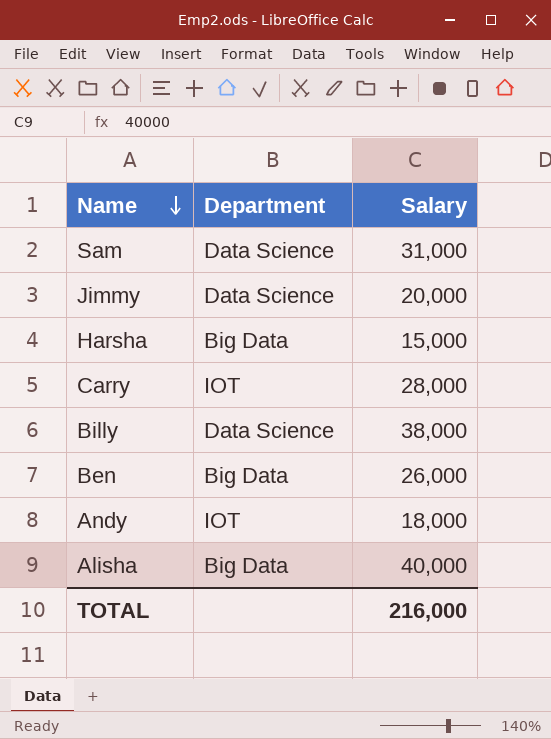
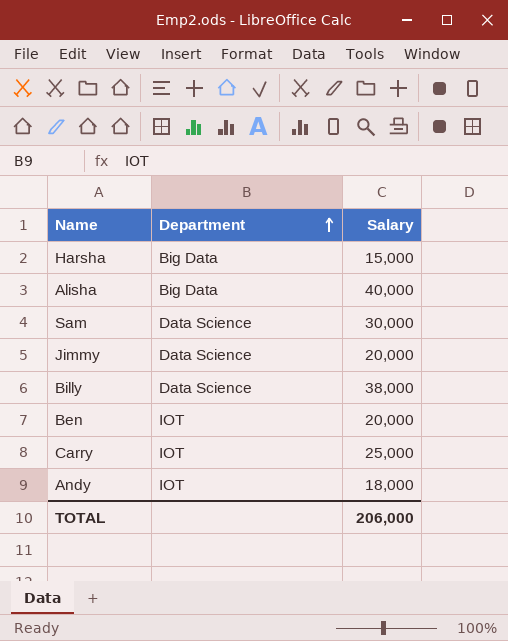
row order: Name descending -> Department ascending
Sam | Salary: 31,000 -> 30,000
Ben | Department: Big Data -> IOT
Ben | Salary: 26,000 -> 20,000
Carry | Salary: 28,000 -> 25,000
TOTAL | Salary: 216,000 -> 206,000

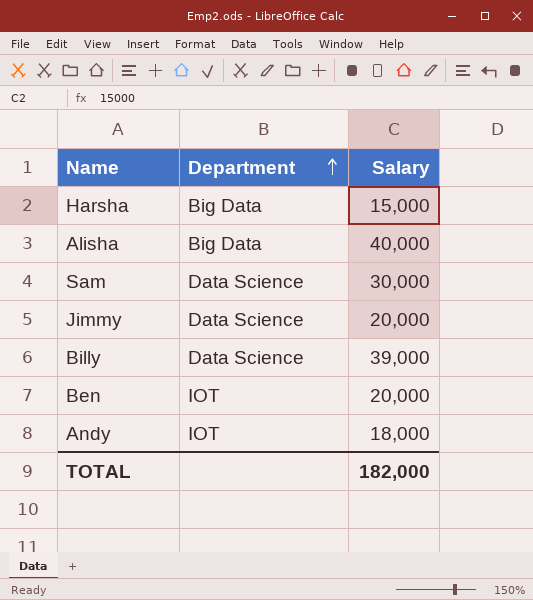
row Carry: IOT | 25,000 -> none
Billy | Salary: 38,000 -> 39,000
TOTAL | Salary: 206,000 -> 182,000

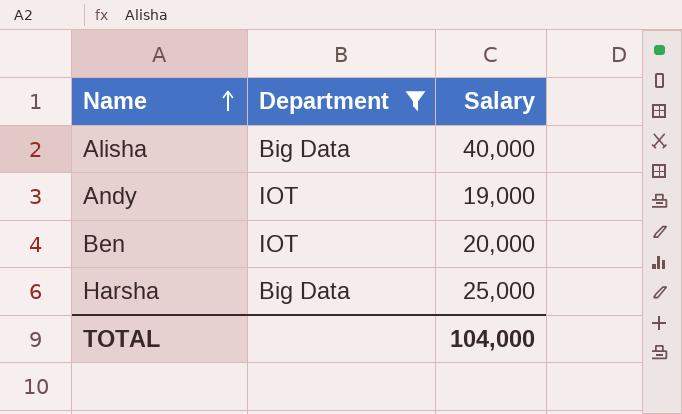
filter: none -> Department != Data Science
row order: Department ascending -> Name ascending
Andy | Salary: 18,000 -> 19,000
Harsha | Salary: 15,000 -> 25,000
TOTAL | Salary: 182,000 -> 104,000

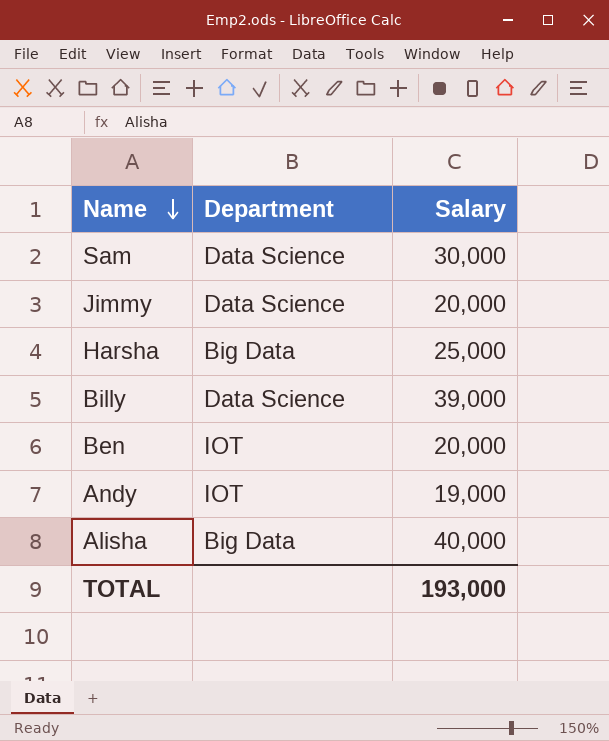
filter: Department != Data Science -> none
row order: Name ascending -> Name descending
TOTAL | Salary: 104,000 -> 193,000

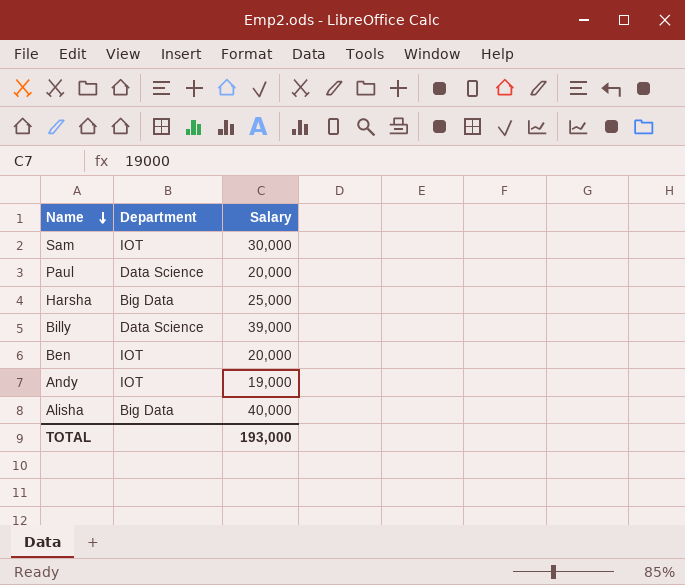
row Jimmy: Data Science | 20,000 -> none
Sam | Department: Data Science -> IOT
row Paul: none -> Data Science | 20,000

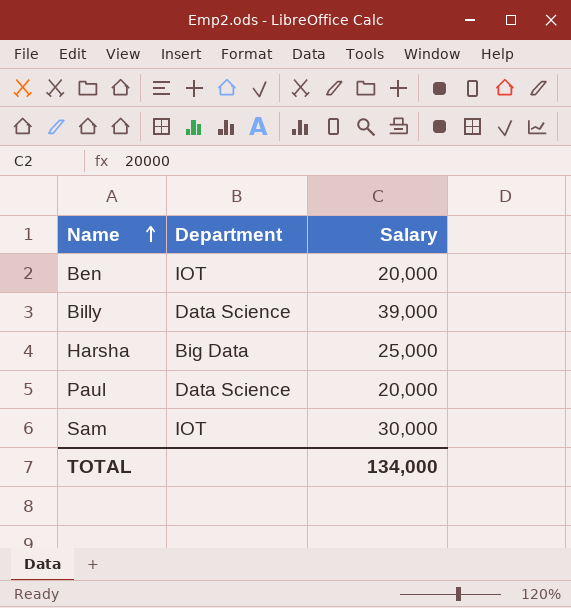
row order: Name descending -> Name ascending
row Andy: IOT | 19,000 -> none
row Alisha: Big Data | 40,000 -> none
TOTAL | Salary: 193,000 -> 134,000

